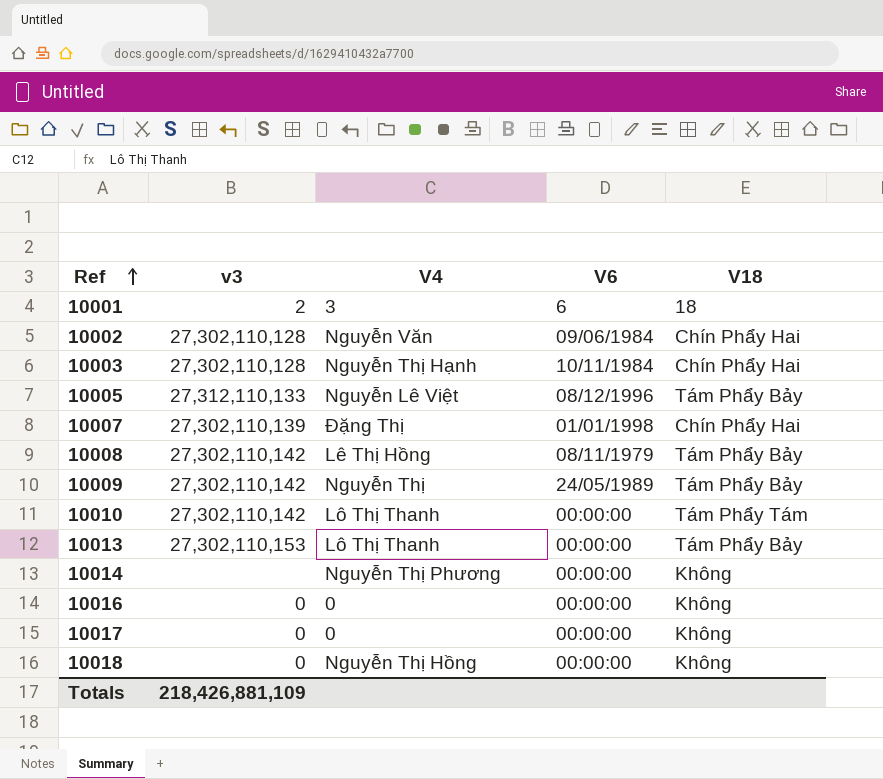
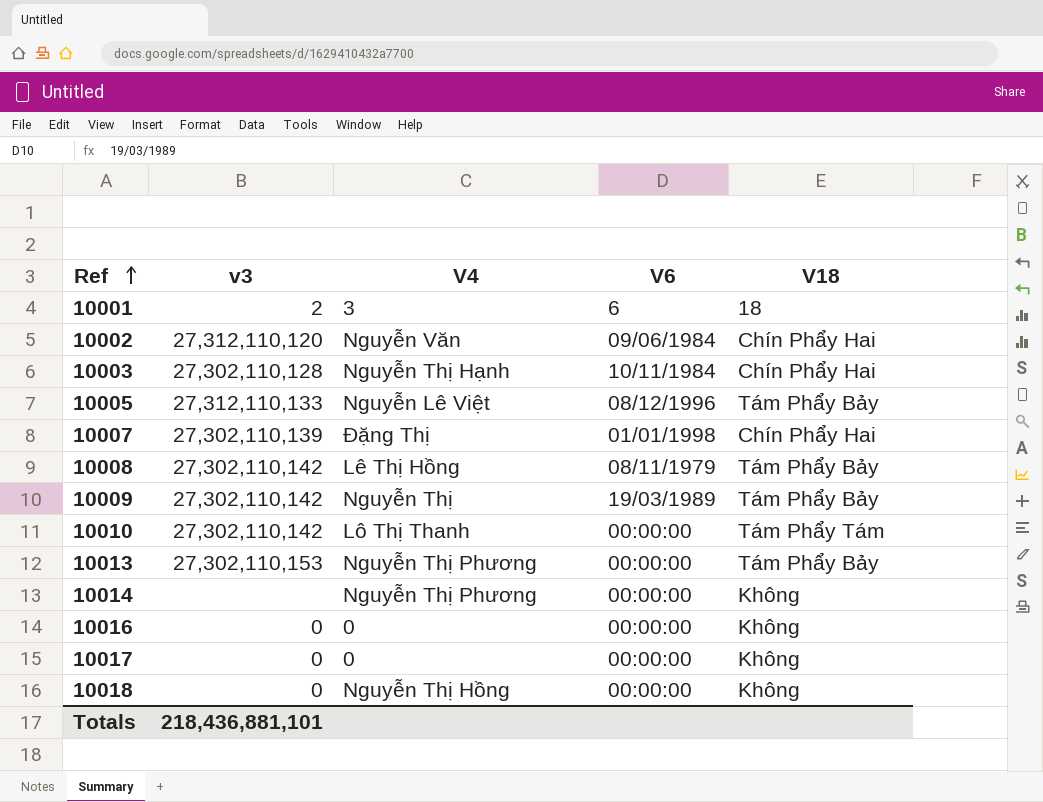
10002 | v3: 27,302,110,128 -> 27,312,110,120
10009 | V6: 24/05/1989 -> 19/03/1989
10013 | V4: Lô Thị Thanh -> Nguyễn Thị Phương
Totals | v3: 218,426,881,109 -> 218,436,881,101

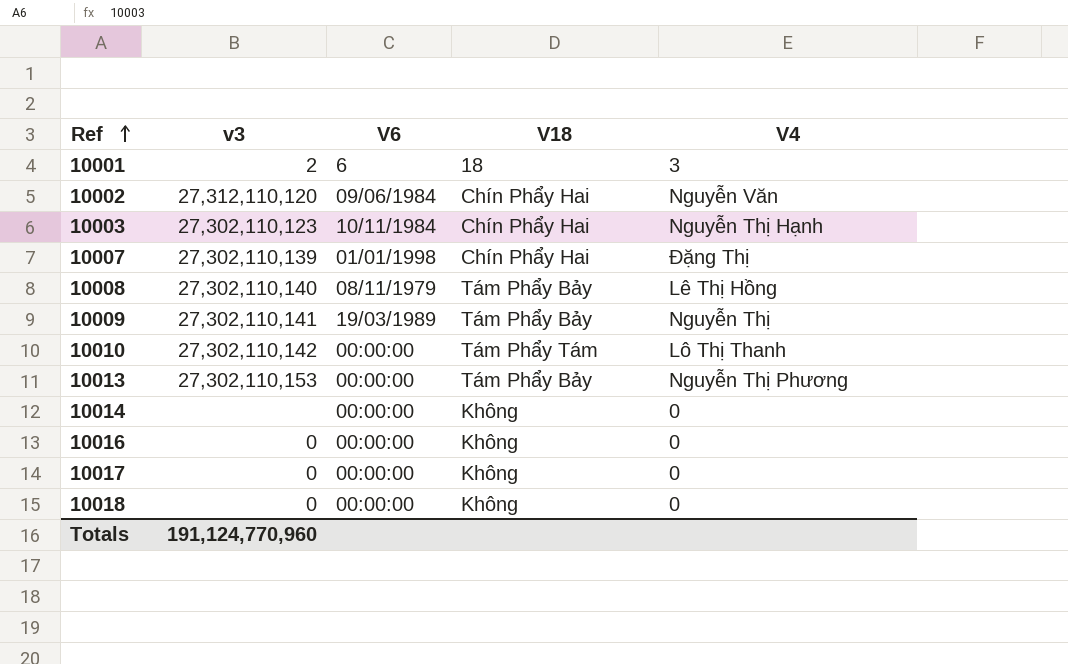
column V4 | position: 3 -> 5
row 10005: 27,312,110,133 | Nguyễn Lê Việt | 08/12/1996 | Tám Phẩy Bảy -> none
10003 | v3: 27,302,110,128 -> 27,302,110,123
10008 | v3: 27,302,110,142 -> 27,302,110,140
10009 | v3: 27,302,110,142 -> 27,302,110,141
10014 | V4: Nguyễn Thị Phương -> 0
10018 | V4: Nguyễn Thị Hồng -> 0
Totals | v3: 218,436,881,101 -> 191,124,770,960

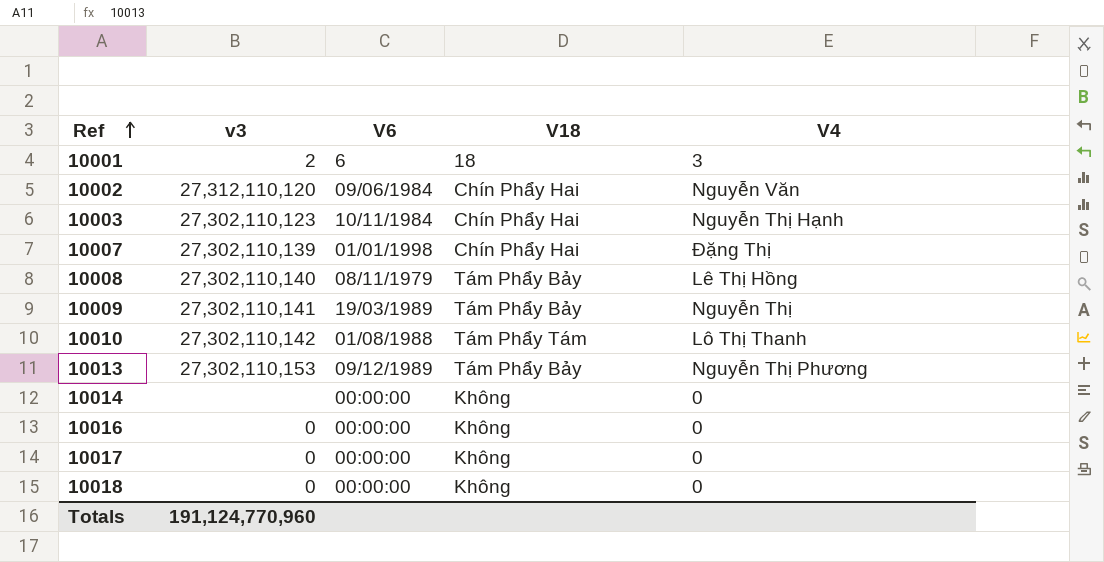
10010 | V6: 00:00:00 -> 01/08/1988
10013 | V6: 00:00:00 -> 09/12/1989

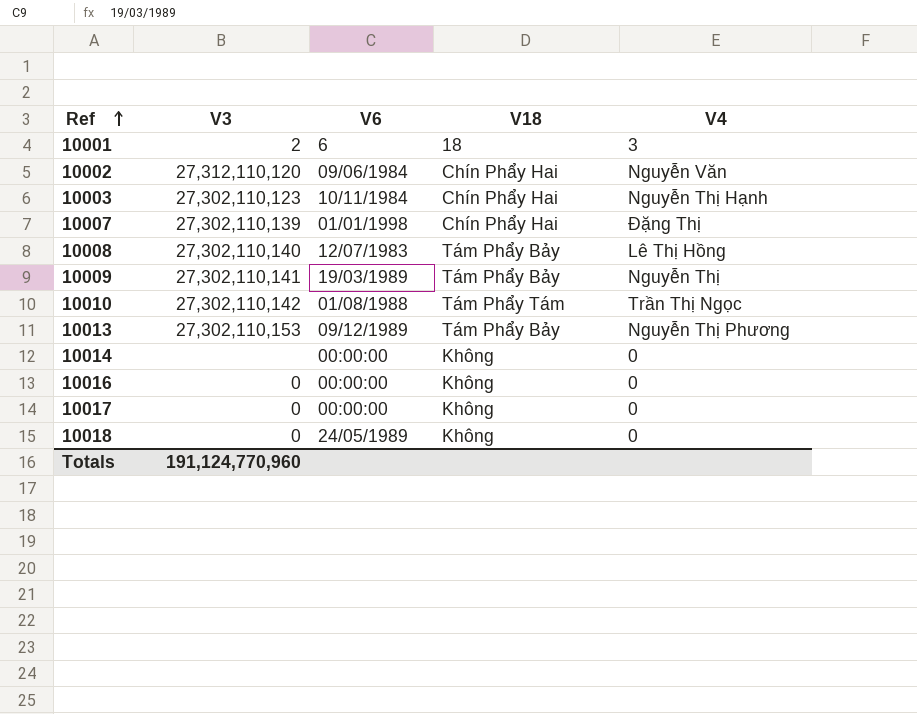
column name: v3 -> V3
10008 | V6: 08/11/1979 -> 12/07/1983
10010 | V4: Lô Thị Thanh -> Trần Thị Ngọc
10018 | V6: 00:00:00 -> 24/05/1989

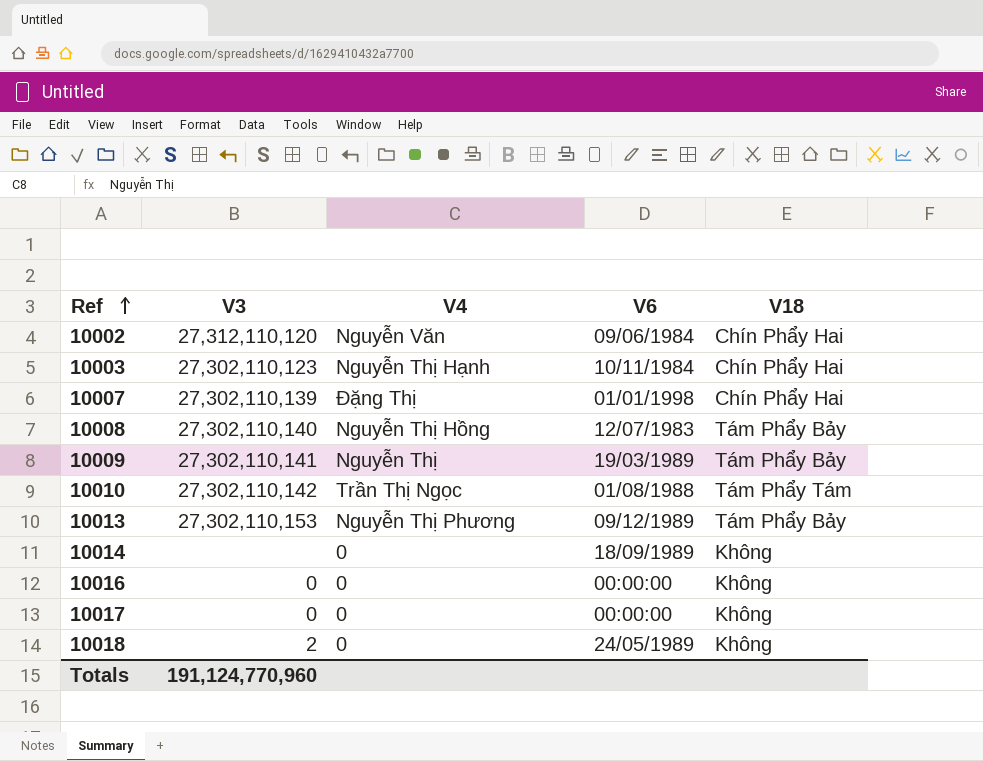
column V4 | position: 5 -> 3
row 10001: 2 | 6 | 18 | 3 -> none
10008 | V4: Lê Thị Hồng -> Nguyễn Thị Hồng
10014 | V6: 00:00:00 -> 18/09/1989
10018 | V3: 0 -> 2

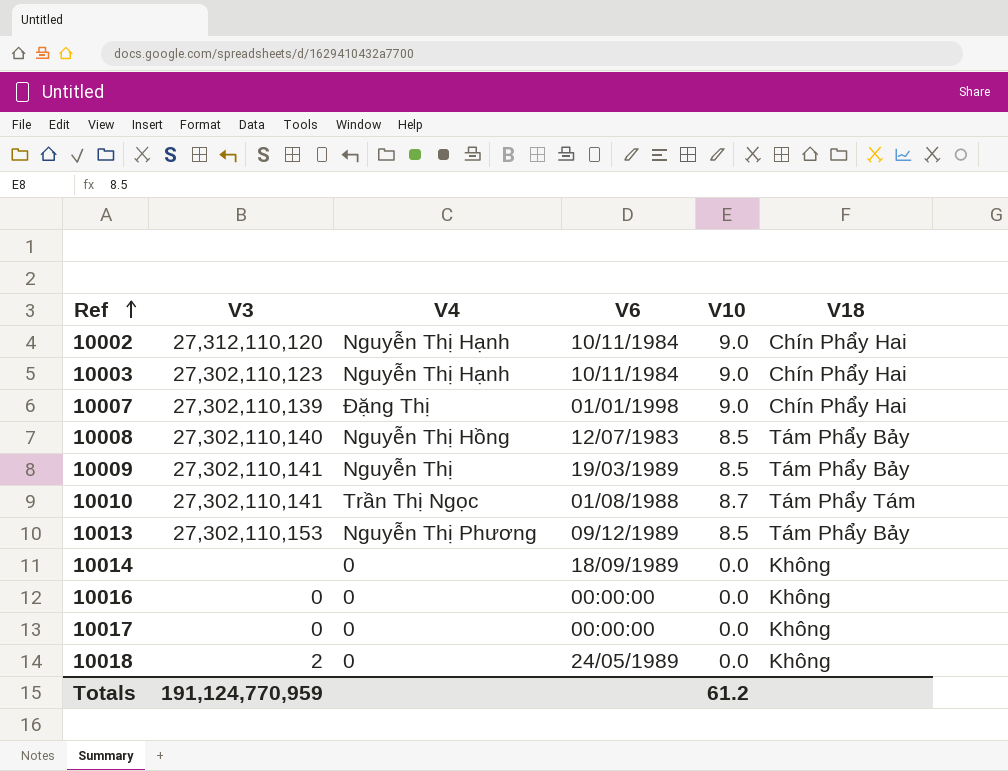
column V10 | position: none -> 5
10002 | V4: Nguyễn Văn -> Nguyễn Thị Hạnh
10002 | V6: 09/06/1984 -> 10/11/1984
10010 | V3: 27,302,110,142 -> 27,302,110,141
Totals | V3: 191,124,770,960 -> 191,124,770,959

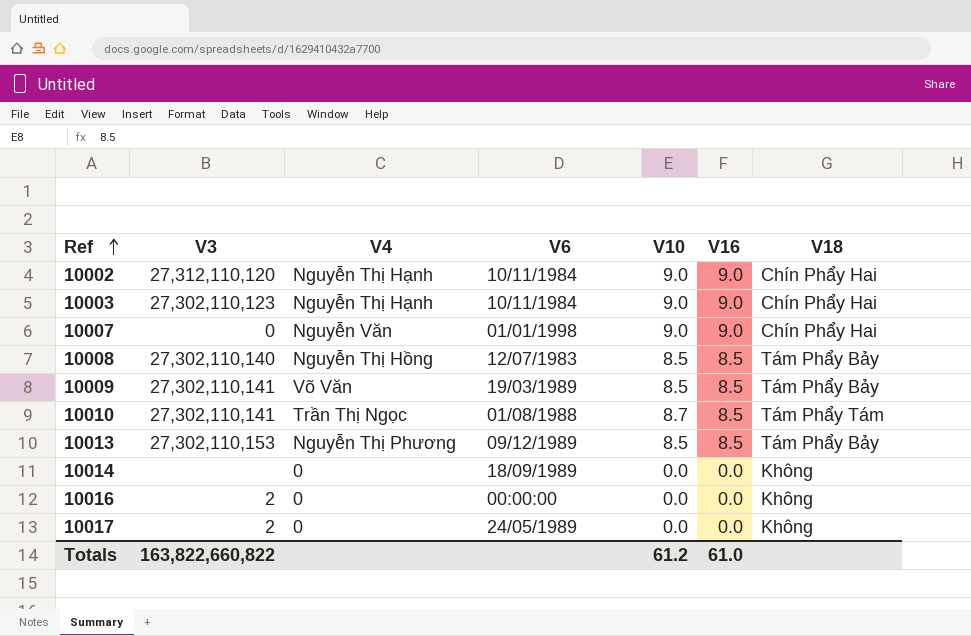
column V16 | position: none -> 6
row 10018: 2 | 0 | 24/05/1989 | 0.0 | Không -> none
10007 | V3: 27,302,110,139 -> 0
10007 | V4: Đặng Thị -> Nguyễn Văn
10009 | V4: Nguyễn Thị -> Võ Văn
10016 | V3: 0 -> 2
10017 | V3: 0 -> 2
10017 | V6: 00:00:00 -> 24/05/1989
Totals | V3: 191,124,770,959 -> 163,822,660,822

